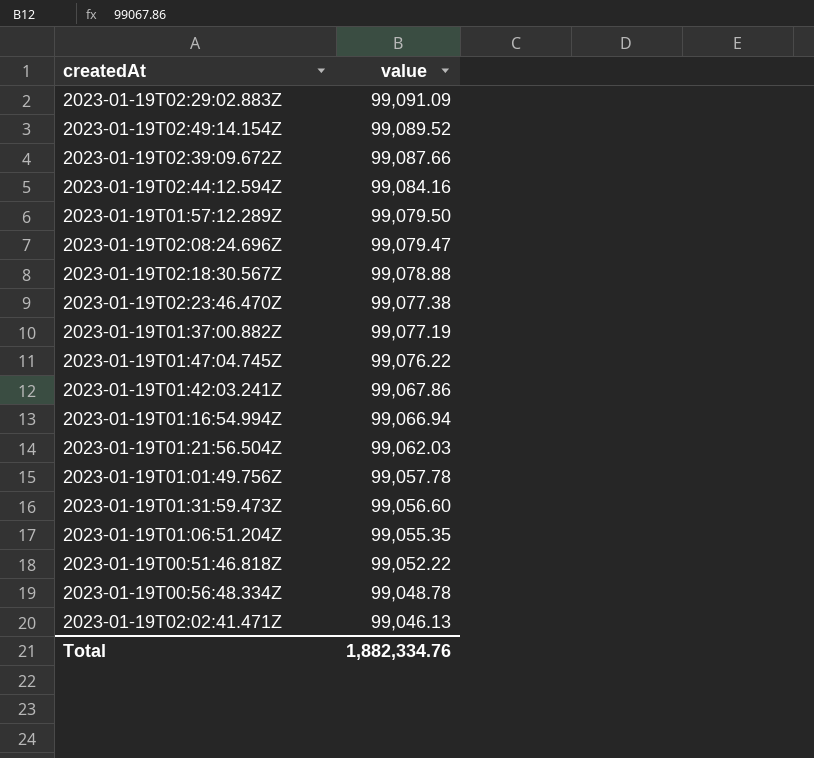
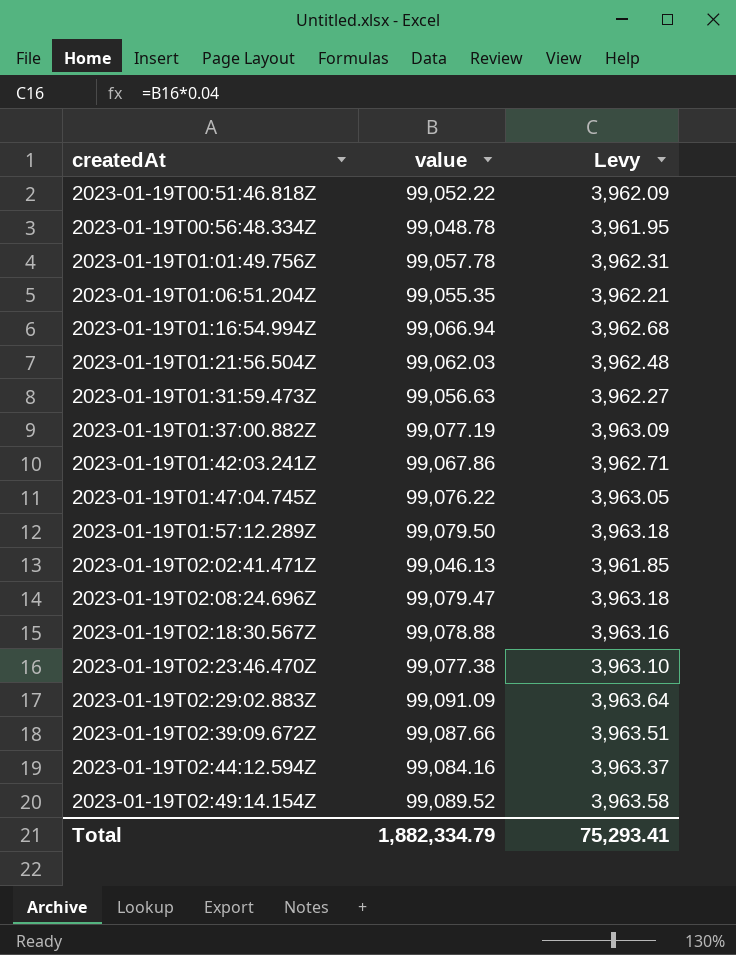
row order: value descending -> createdAt ascending
column Levy | formula: none -> [value] * 0.04
2023-01-19T01:31:59.473Z | value: 99,056.60 -> 99,056.63
Total | value: 1,882,334.76 -> 1,882,334.79

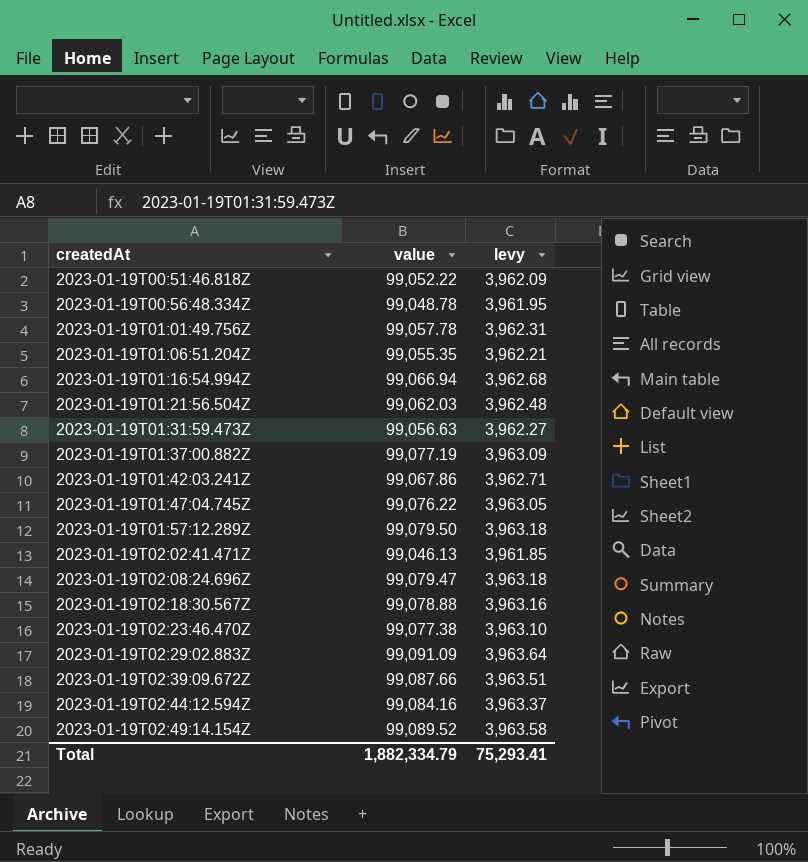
column name: Levy -> levy

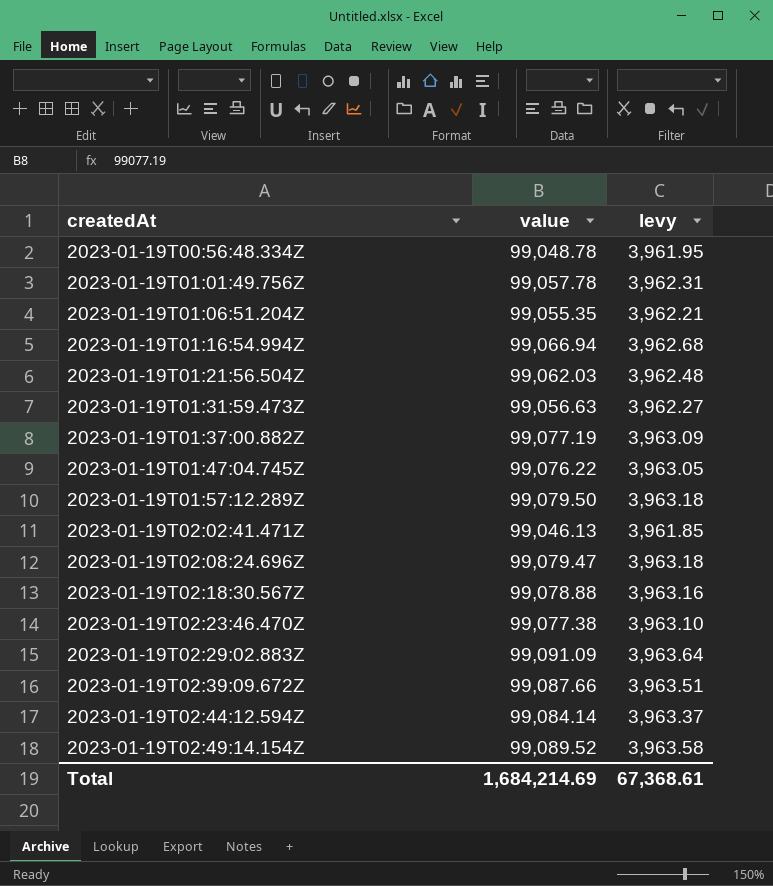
row 2023-01-19T00:51:46.818Z: 99,052.22 | 3,962.09 -> none
row 2023-01-19T01:42:03.241Z: 99,067.86 | 3,962.71 -> none
2023-01-19T02:44:12.594Z | value: 99,084.16 -> 99,084.14
Total | value: 1,882,334.79 -> 1,684,214.69
Total | levy: 75,293.41 -> 67,368.61

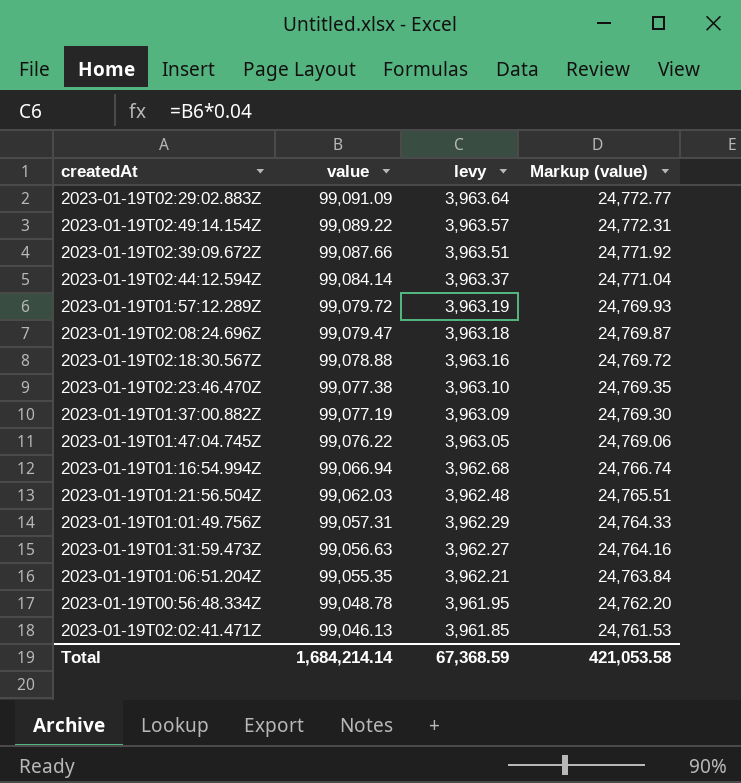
row order: createdAt ascending -> value descending
column Markup (value) | formula: none -> [value] * 0.25
2023-01-19T02:49:14.154Z | value: 99,089.52 -> 99,089.22
2023-01-19T02:49:14.154Z | levy: 3,963.58 -> 3,963.57
2023-01-19T01:57:12.289Z | value: 99,079.50 -> 99,079.72
2023-01-19T01:57:12.289Z | levy: 3,963.18 -> 3,963.19
2023-01-19T01:01:49.756Z | value: 99,057.78 -> 99,057.31
2023-01-19T01:01:49.756Z | levy: 3,962.31 -> 3,962.29
Total | value: 1,684,214.69 -> 1,684,214.14
Total | levy: 67,368.61 -> 67,368.59

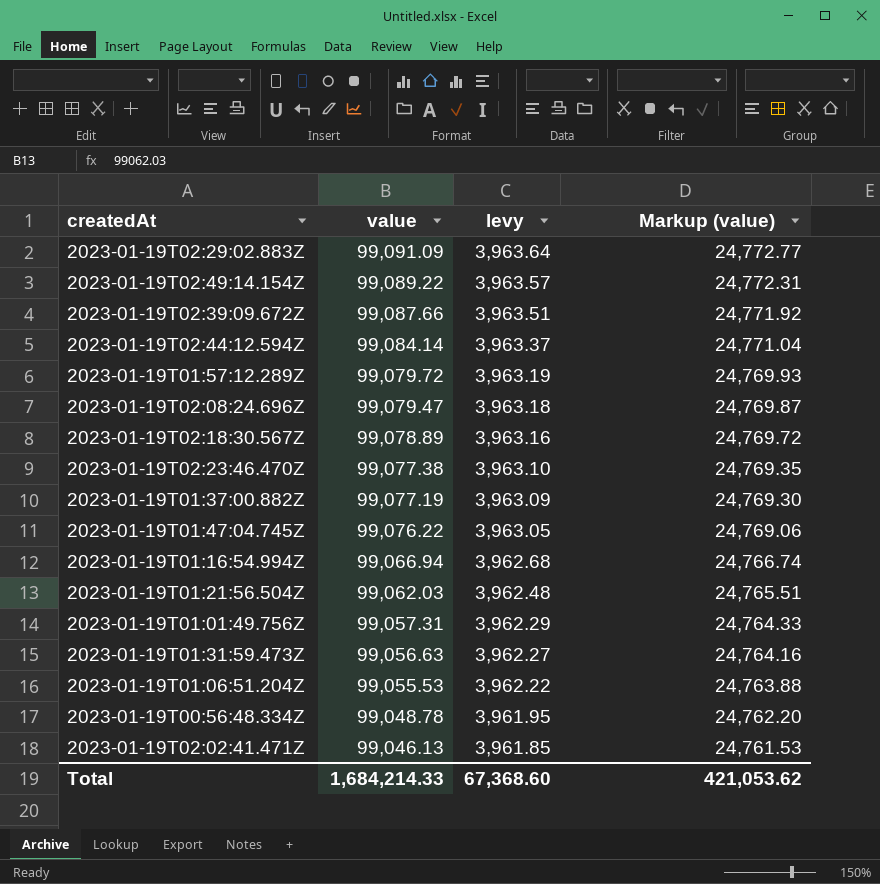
2023-01-19T02:18:30.567Z | value: 99,078.88 -> 99,078.89
2023-01-19T01:06:51.204Z | value: 99,055.35 -> 99,055.53
2023-01-19T01:06:51.204Z | levy: 3,962.21 -> 3,962.22
2023-01-19T01:06:51.204Z | Markup (value): 24,763.84 -> 24,763.88
Total | value: 1,684,214.14 -> 1,684,214.33
Total | levy: 67,368.59 -> 67,368.60
Total | Markup (value): 421,053.58 -> 421,053.62

